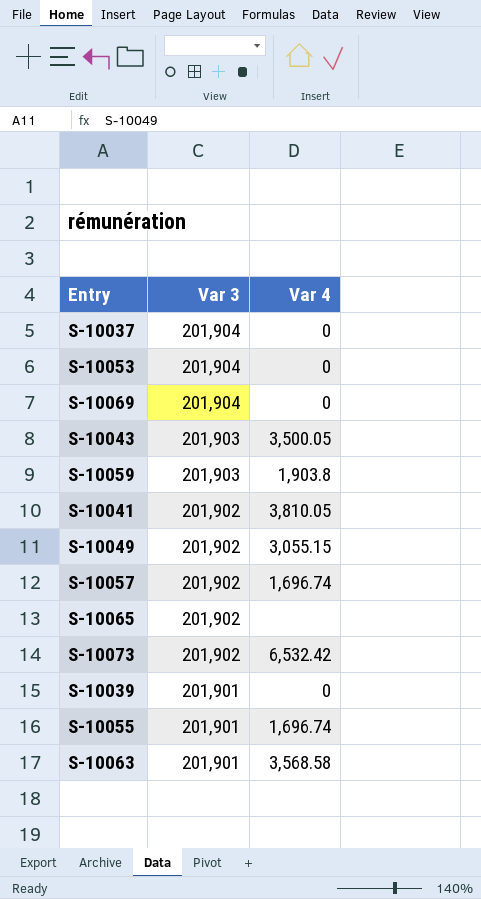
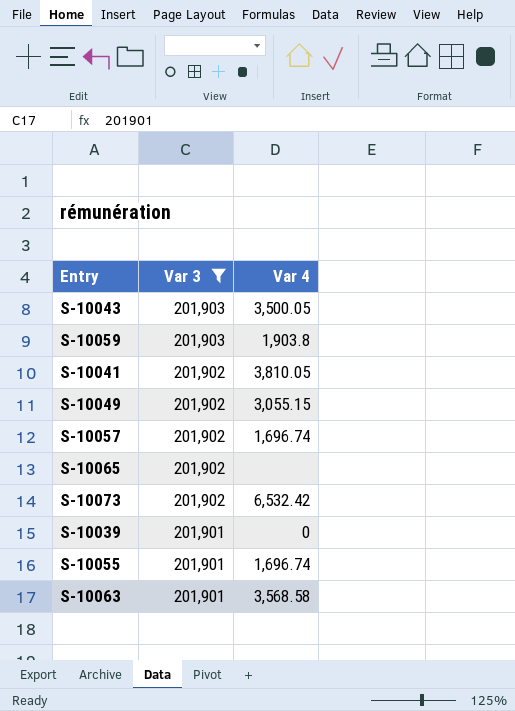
filter: none -> Var 3 != 201,904

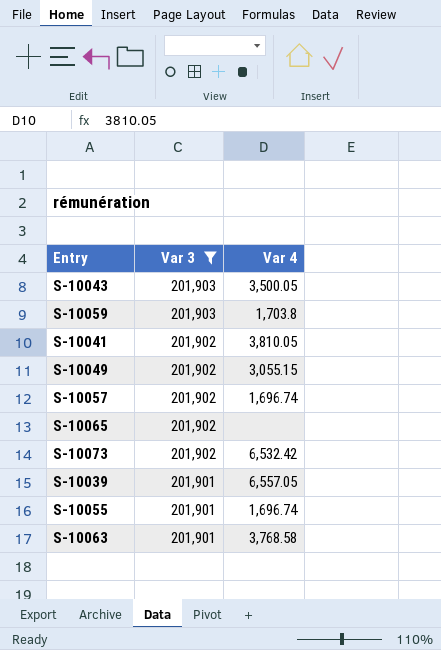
S-10059 | Var 4: 1,903.8 -> 1,703.8
S-10039 | Var 4: 0 -> 6,557.05
S-10063 | Var 4: 3,568.58 -> 3,768.58

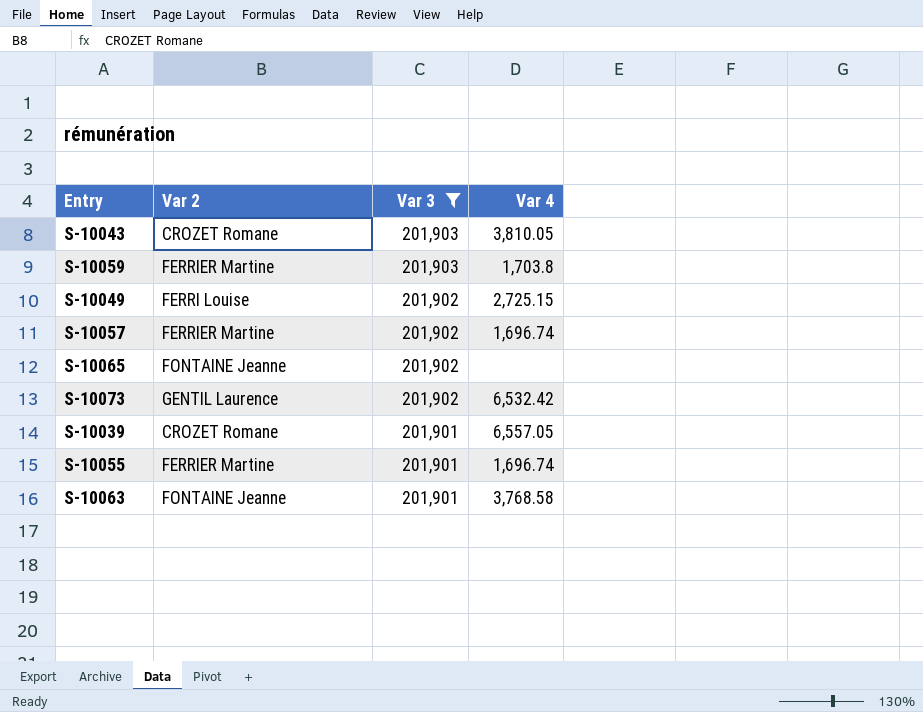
column Var 2 | position: none -> 2
row S-10041: 201,902 | 3,810.05 -> none
S-10043 | Var 4: 3,500.05 -> 3,810.05
S-10049 | Var 4: 3,055.15 -> 2,725.15

